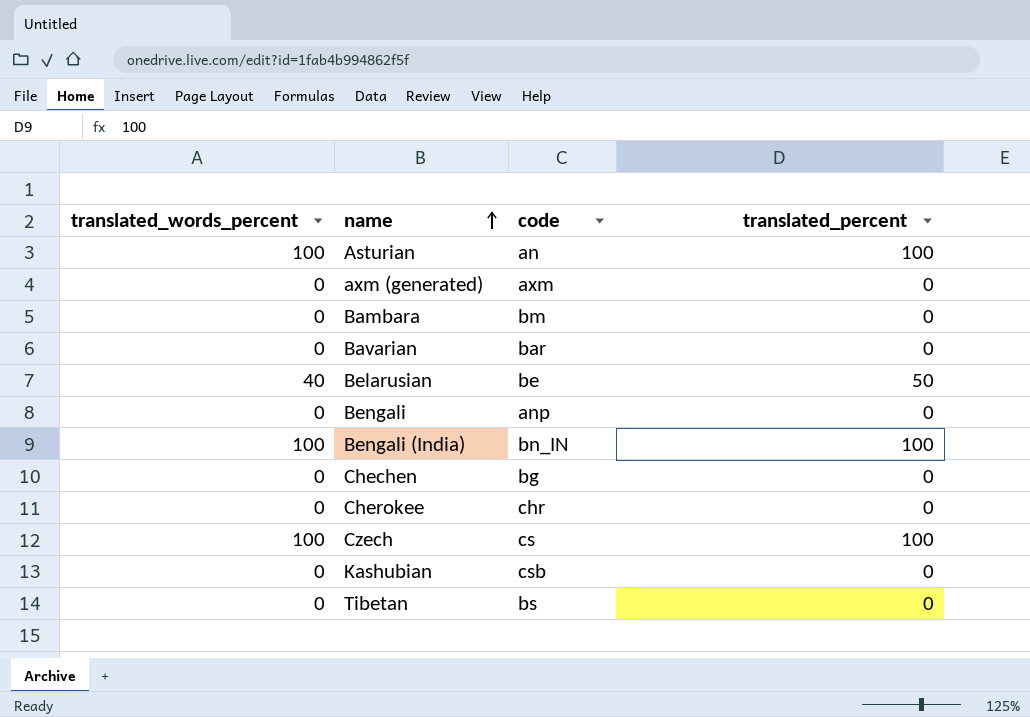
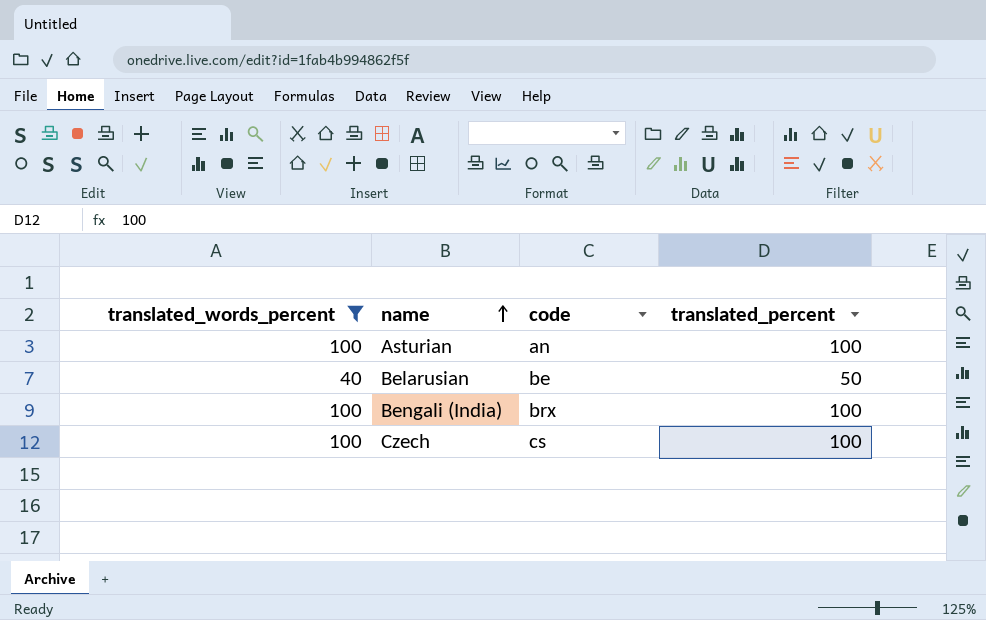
filter: none -> translated_words_percent != 0
Bengali (India) | code: bn_IN -> brx

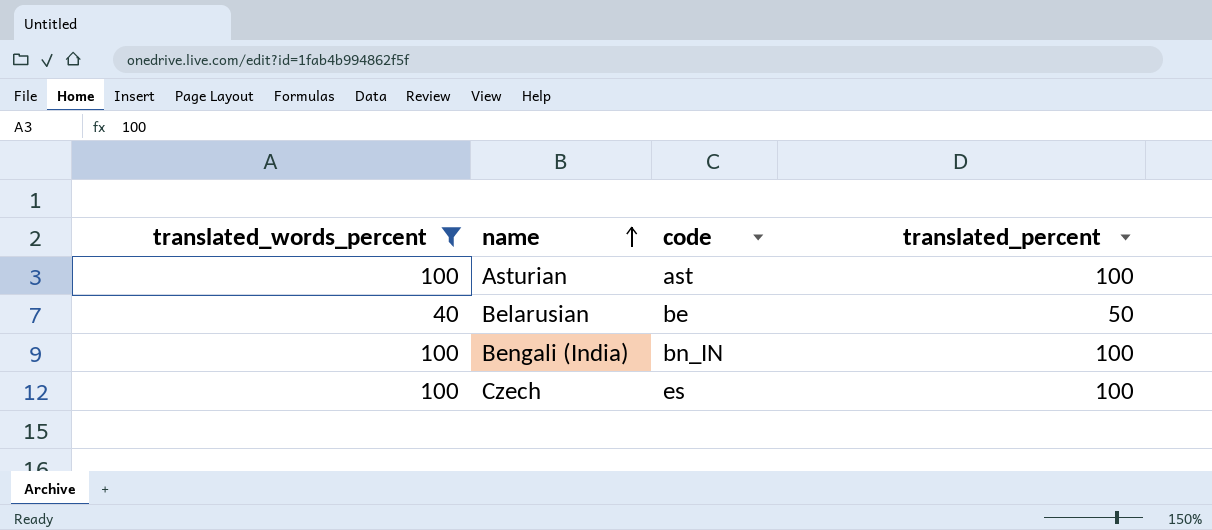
Asturian | code: an -> ast
Bengali (India) | code: brx -> bn_IN
Czech | code: cs -> es

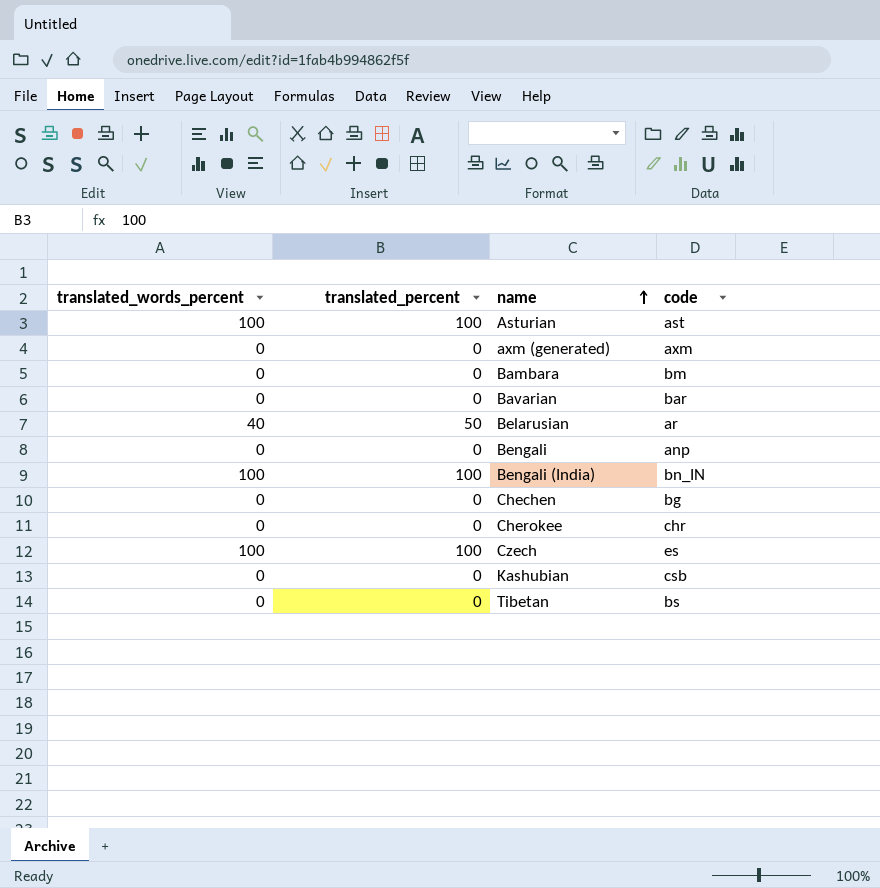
filter: translated_words_percent != 0 -> none
column translated_percent | position: 4 -> 2
Belarusian | code: be -> ar

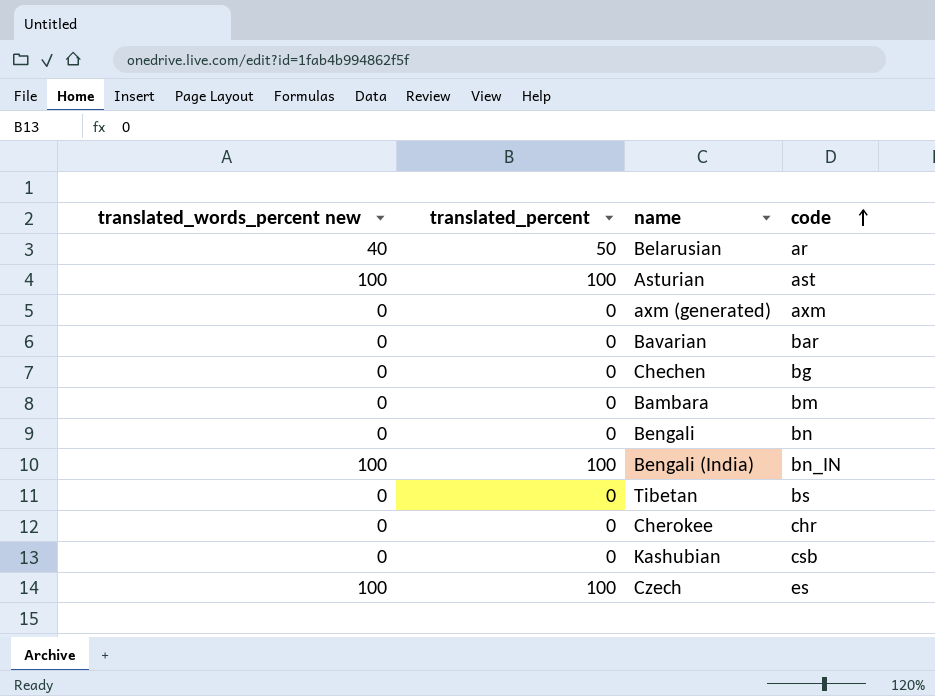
row order: name ascending -> code ascending
column name: translated_words_percent -> translated_words_percent new
Bengali | code: anp -> bn

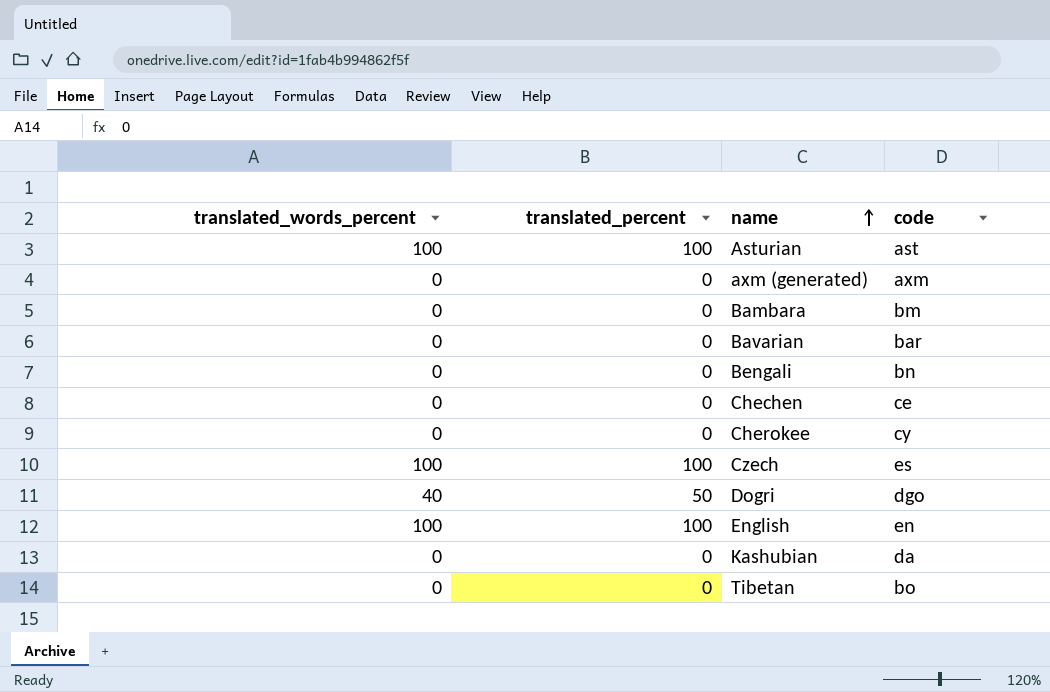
row order: code ascending -> name ascending
column name: translated_words_percent new -> translated_words_percent
row Belarusian: 40 | 50 | ar -> none
row Bengali (India): 100 | 100 | bn_IN -> none
Chechen | code: bg -> ce
Cherokee | code: chr -> cy
row Dogri: none -> 40 | 50 | dgo
row English: none -> 100 | 100 | en
Kashubian | code: csb -> da
Tibetan | code: bs -> bo

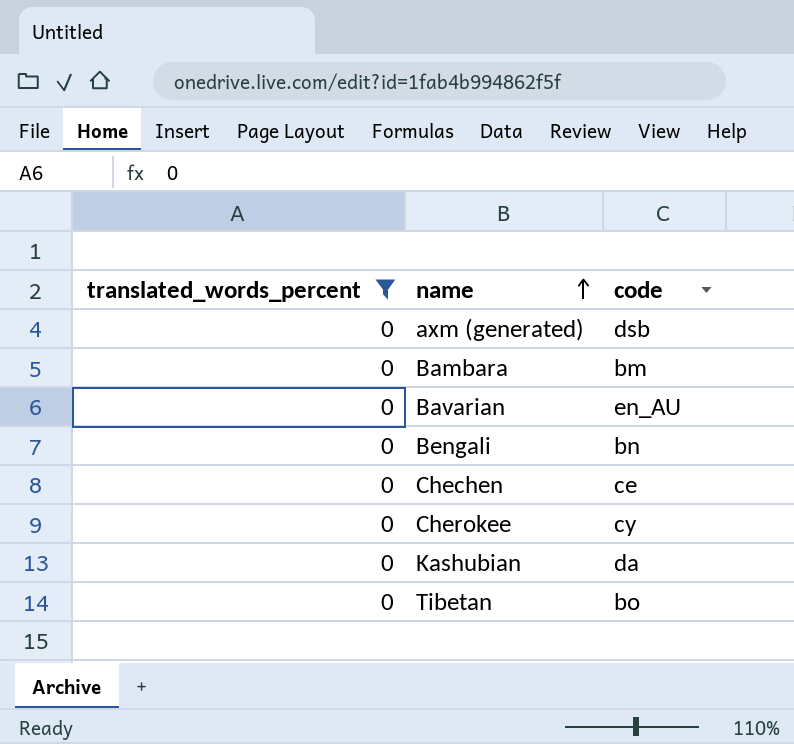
filter: none -> translated_words_percent = 0
column translated_percent | position: 2 -> none
axm (generated) | code: axm -> dsb
Bavarian | code: bar -> en_AU

